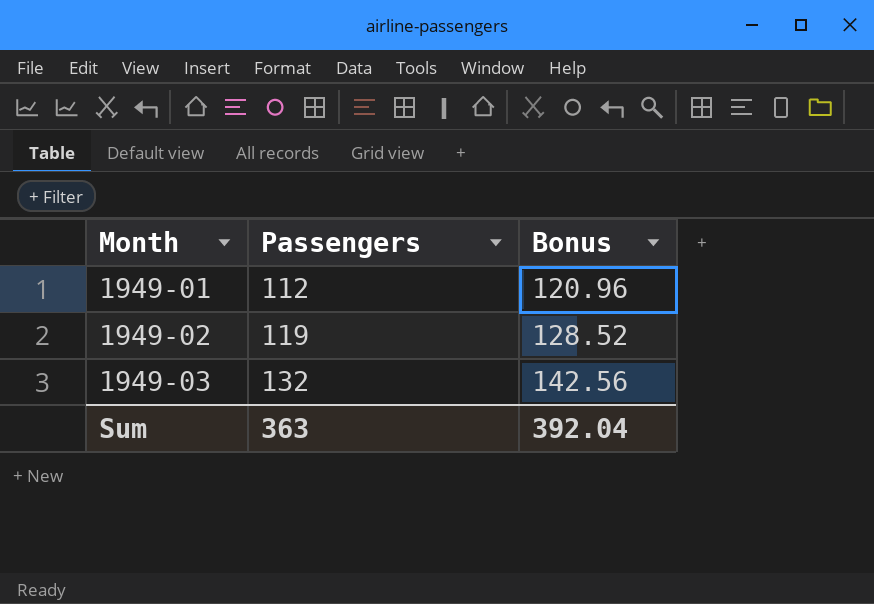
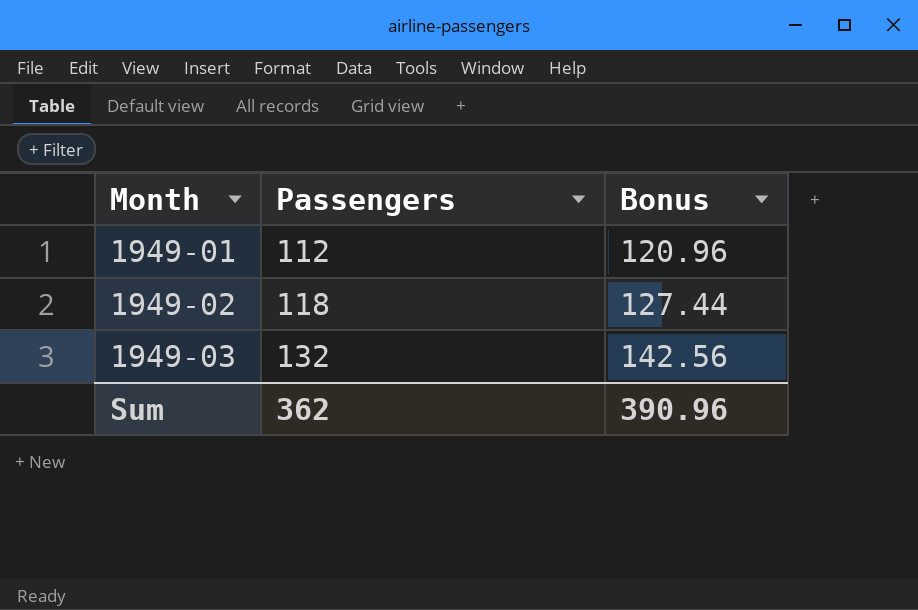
1949-02 | Passengers: 119 -> 118
1949-02 | Bonus: 128.52 -> 127.44
Sum | Passengers: 363 -> 362
Sum | Bonus: 392.04 -> 390.96

